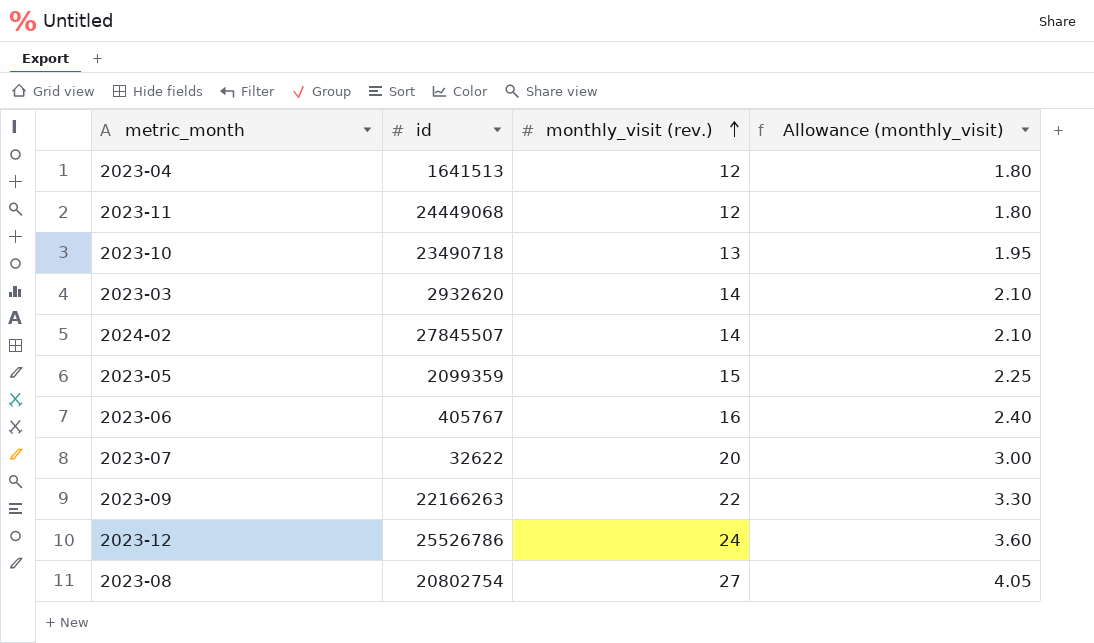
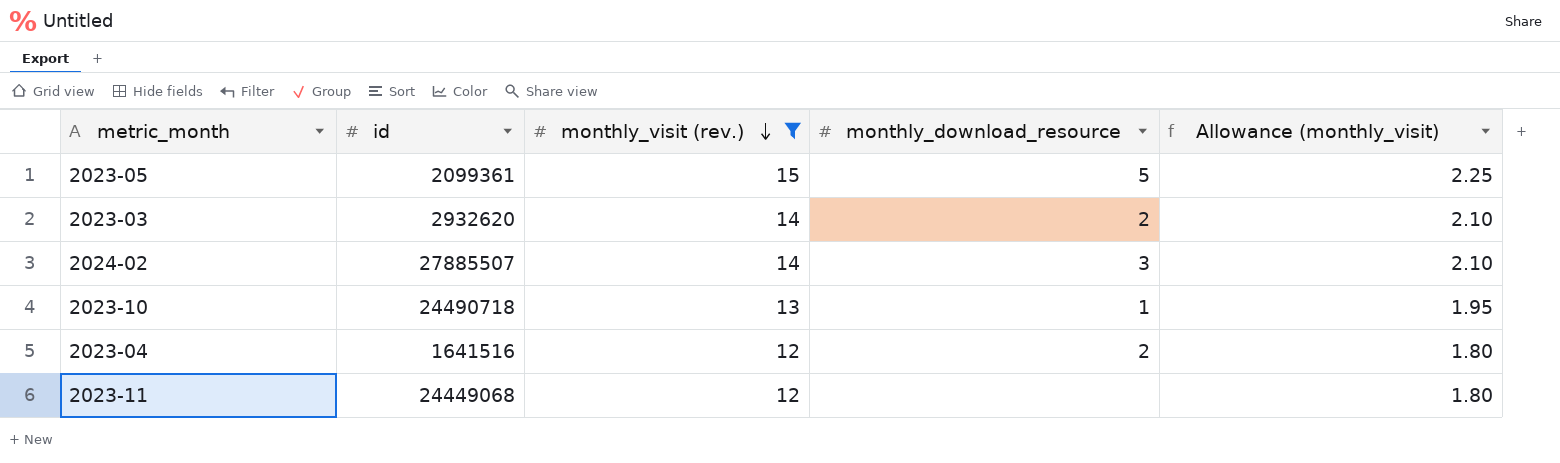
filter: none -> monthly_visit (rev.) <= 15
row order: monthly_visit (rev.) ascending -> monthly_visit (rev.) descending
column monthly_download_resource | position: none -> 4
2023-05 | id: 2099359 -> 2099361
2024-02 | id: 27845507 -> 27885507
2023-10 | id: 23490718 -> 24490718
2023-04 | id: 1641513 -> 1641516

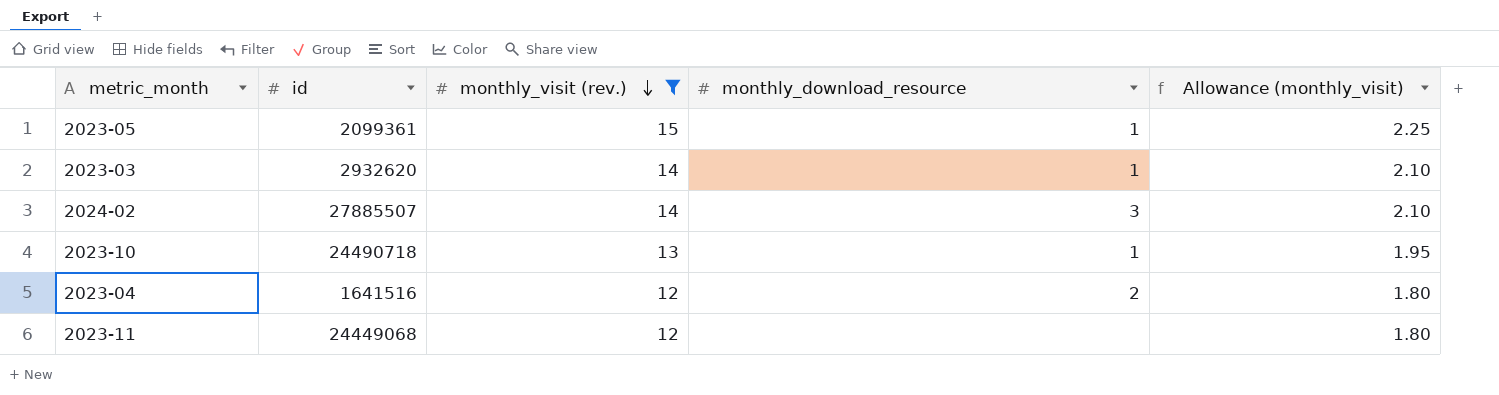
2023-05 | monthly_download_resource: 5 -> 1
2023-03 | monthly_download_resource: 2 -> 1

